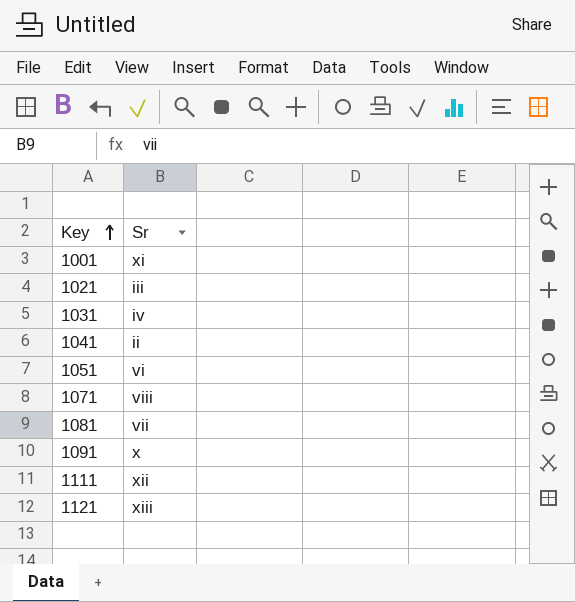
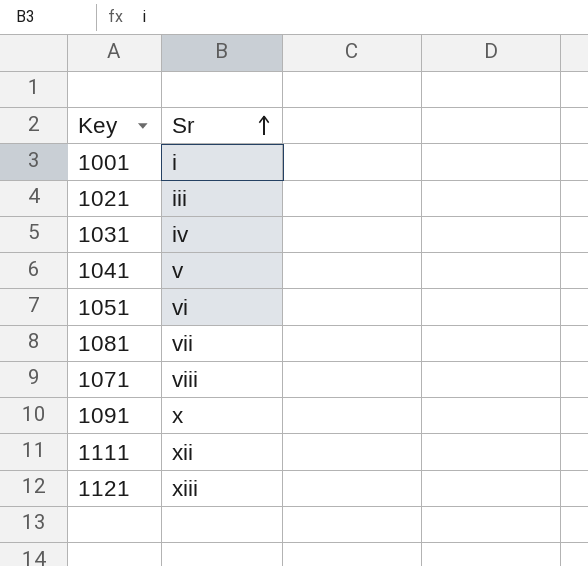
row order: Key ascending -> Sr ascending
1001 | Sr: xi -> i
1041 | Sr: ii -> v

